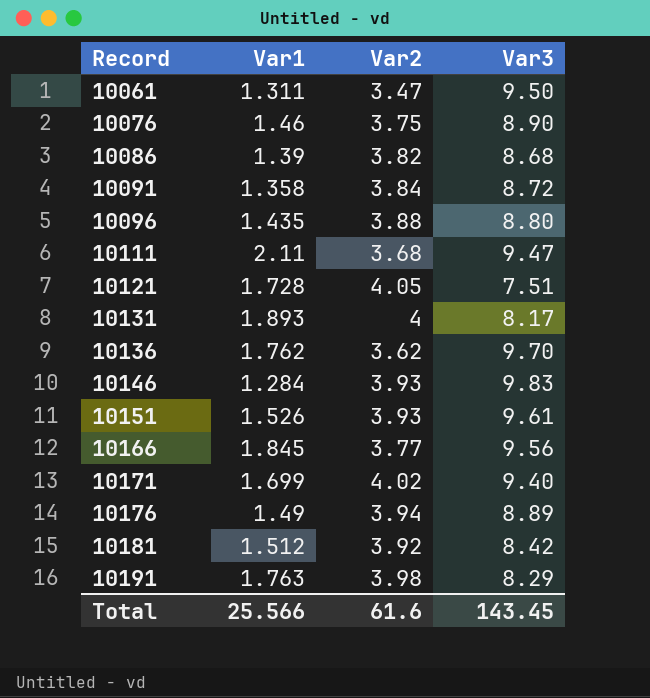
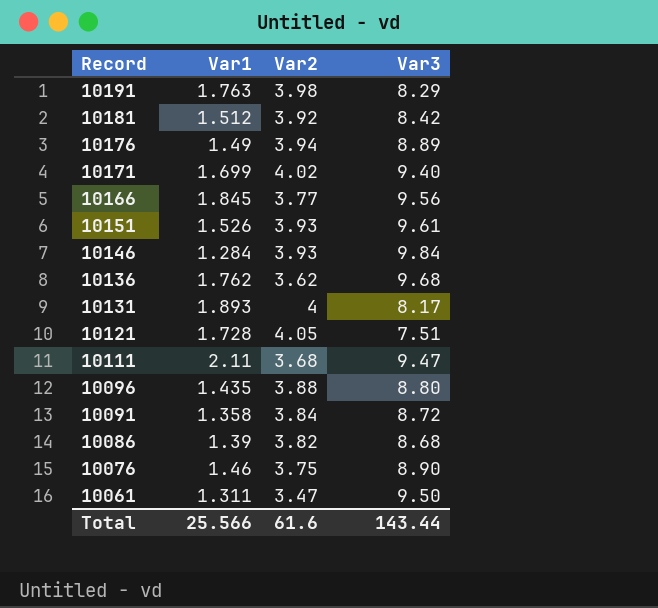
row order: Record ascending -> Record descending
10146 | Var3: 9.83 -> 9.84
10136 | Var3: 9.70 -> 9.68
Total | Var3: 143.45 -> 143.44

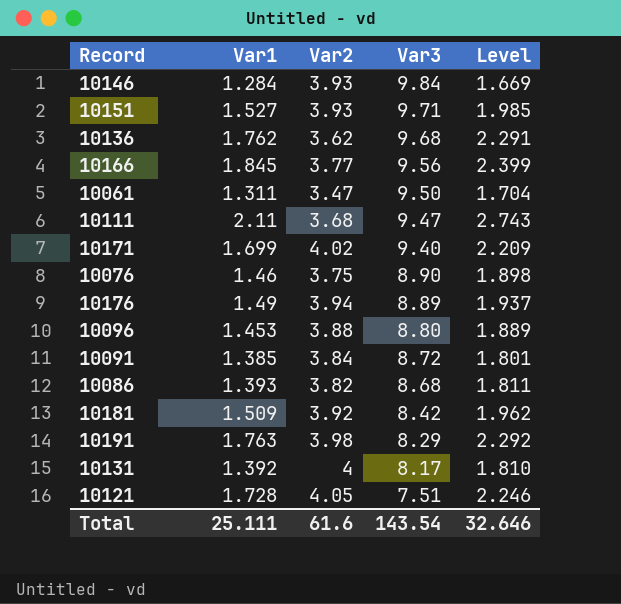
row order: Record descending -> Var3 descending
column Level | formula: none -> [Var1] * 1.3
10151 | Var1: 1.526 -> 1.527
10151 | Var3: 9.61 -> 9.71
10096 | Var1: 1.435 -> 1.453
10091 | Var1: 1.358 -> 1.385
10086 | Var1: 1.39 -> 1.393
10181 | Var1: 1.512 -> 1.509
10131 | Var1: 1.893 -> 1.392
Total | Var1: 25.566 -> 25.111
Total | Var3: 143.44 -> 143.54

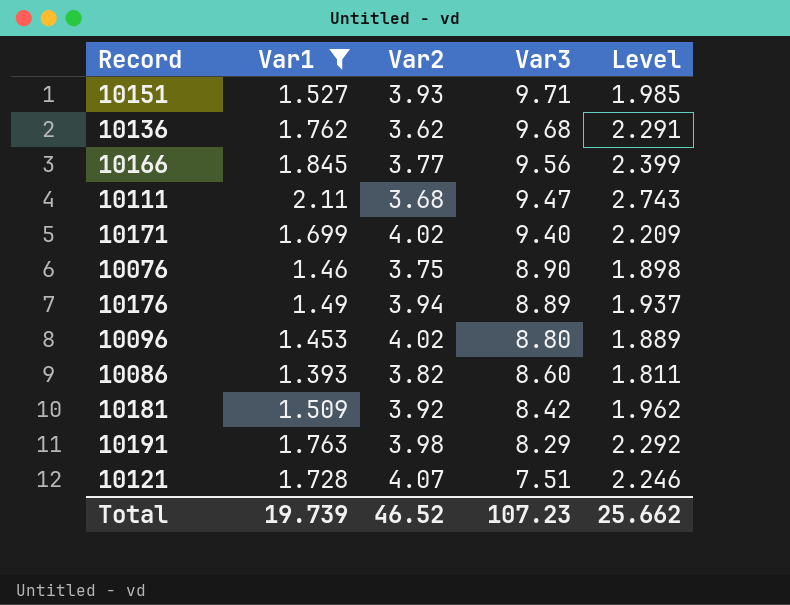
filter: none -> Var1 >= 1.393
10096 | Var2: 3.88 -> 4.02
10086 | Var3: 8.68 -> 8.60
10121 | Var2: 4.05 -> 4.07
Total | Var1: 25.111 -> 19.739
Total | Var2: 61.6 -> 46.52
Total | Var3: 143.54 -> 107.23
Total | Level: 32.646 -> 25.662

